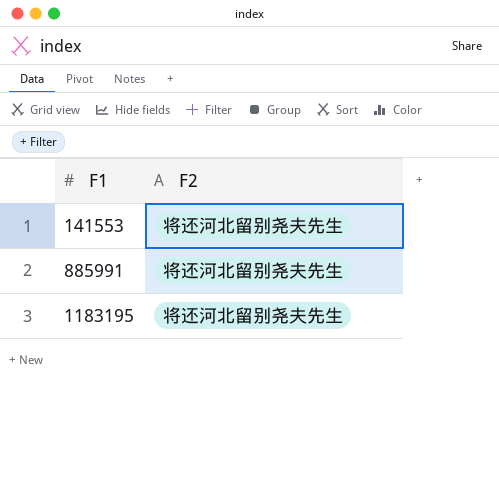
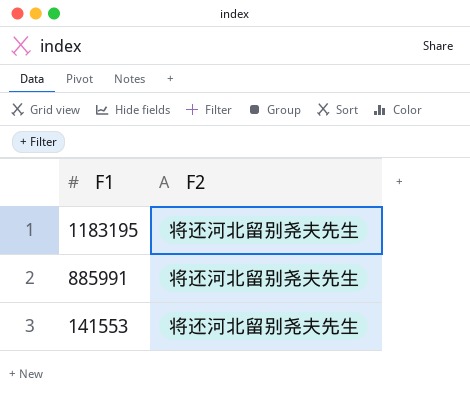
row order: F1 ascending -> F1 descending

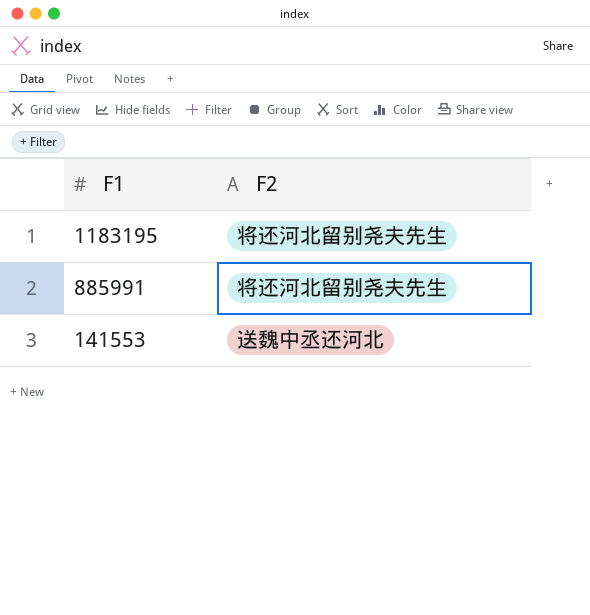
141553 | F2: 将还河北留别尧夫先生 -> 送魏中丞还河北

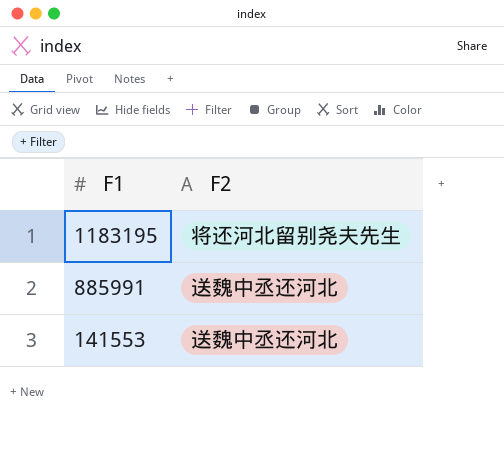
885991 | F2: 将还河北留别尧夫先生 -> 送魏中丞还河北

